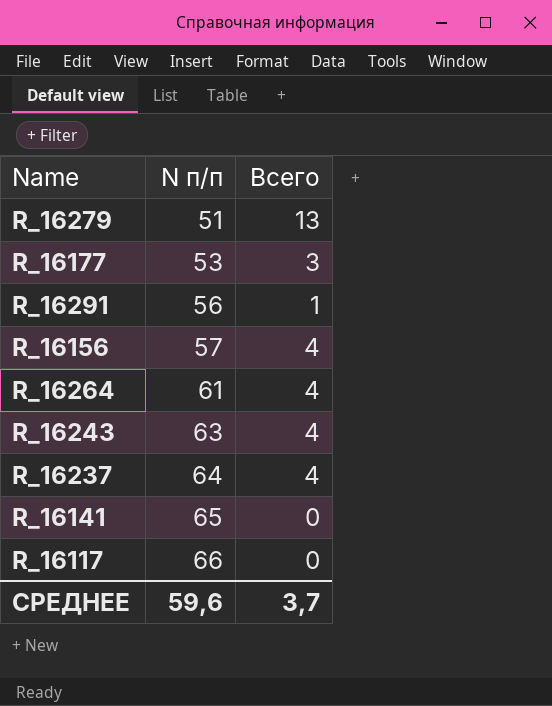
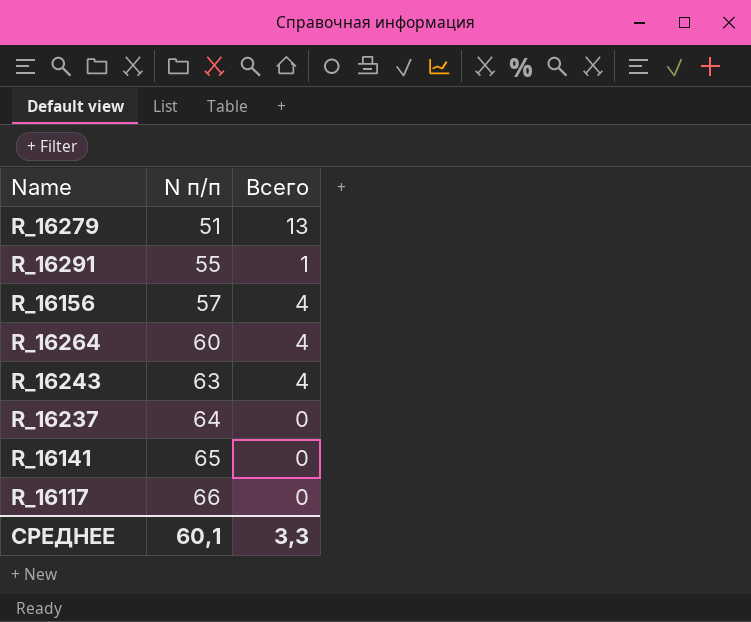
row R_16177: 53 | 3 -> none
R_16291 | N п/п: 56 -> 55
R_16264 | N п/п: 61 -> 60
R_16237 | Всего: 4 -> 0
СРЕДНЕЕ | N п/п: 59,6 -> 60,1
СРЕДНЕЕ | Всего: 3,7 -> 3,3

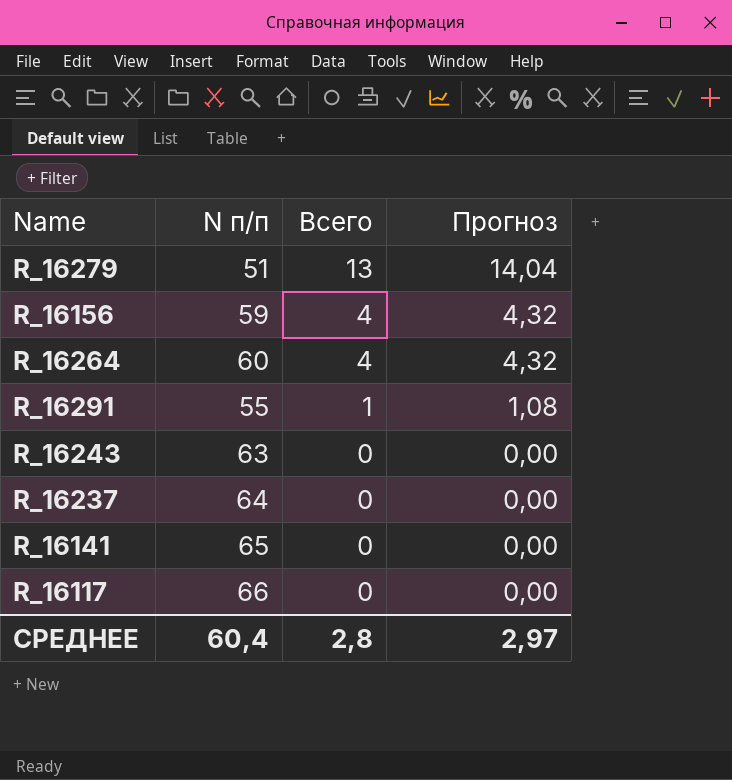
row order: N п/п ascending -> Всего descending
column Прогноз | formula: none -> [Всего] * 1,08
R_16156 | N п/п: 57 -> 59
R_16243 | Всего: 4 -> 0
СРЕДНЕЕ | N п/п: 60,1 -> 60,4
СРЕДНЕЕ | Всего: 3,3 -> 2,8

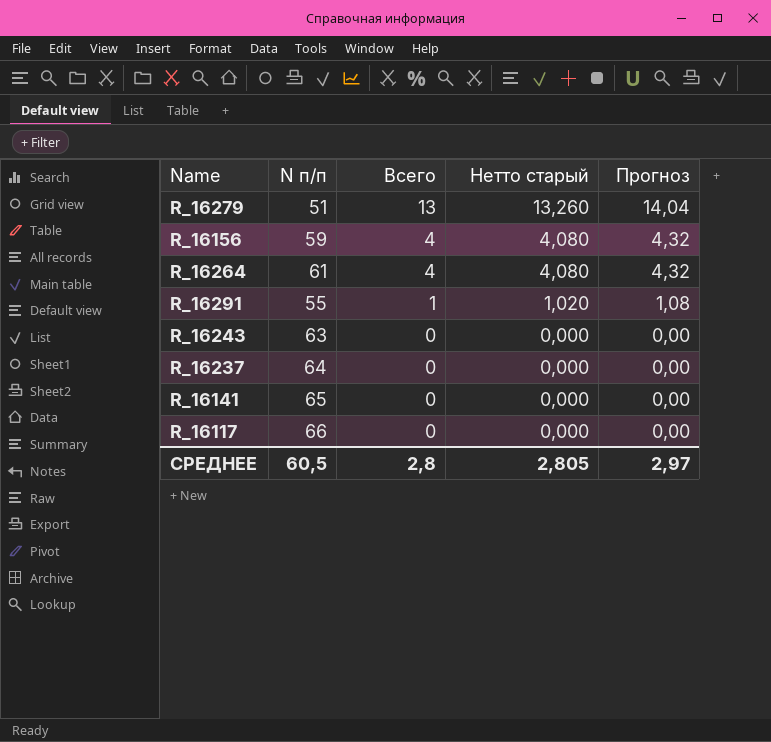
column Нетто старый | formula: none -> [Всего] * 1,02
R_16264 | N п/п: 60 -> 61
СРЕДНЕЕ | N п/п: 60,4 -> 60,5

